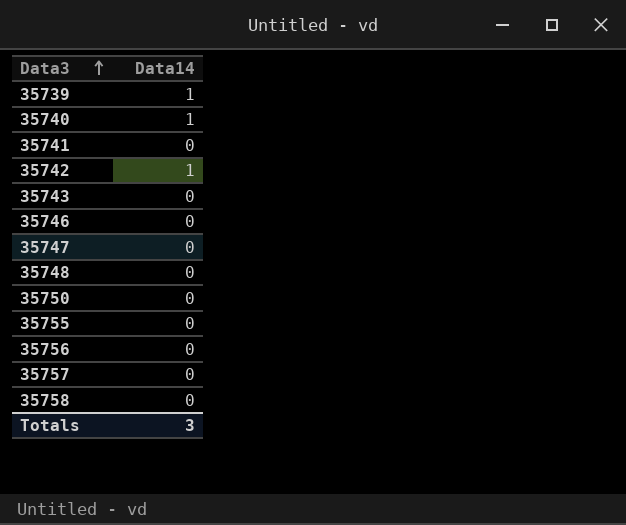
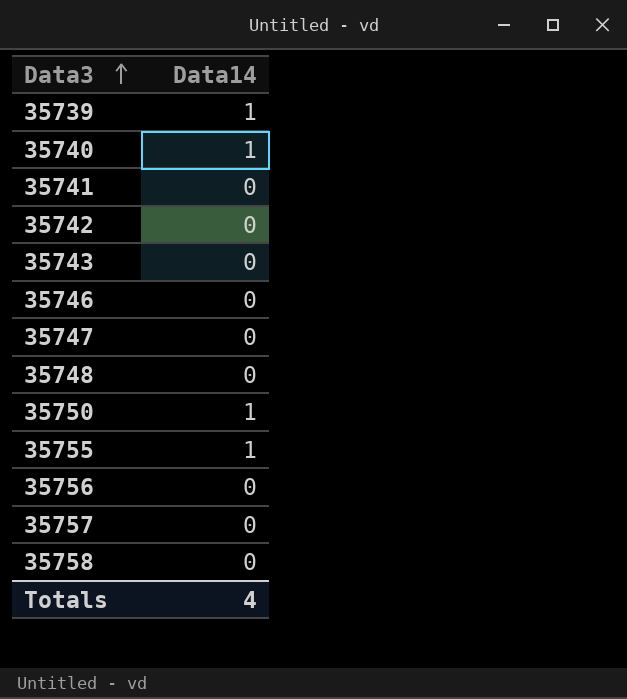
35742 | Data14: 1 -> 0
35750 | Data14: 0 -> 1
35755 | Data14: 0 -> 1
Totals | Data14: 3 -> 4

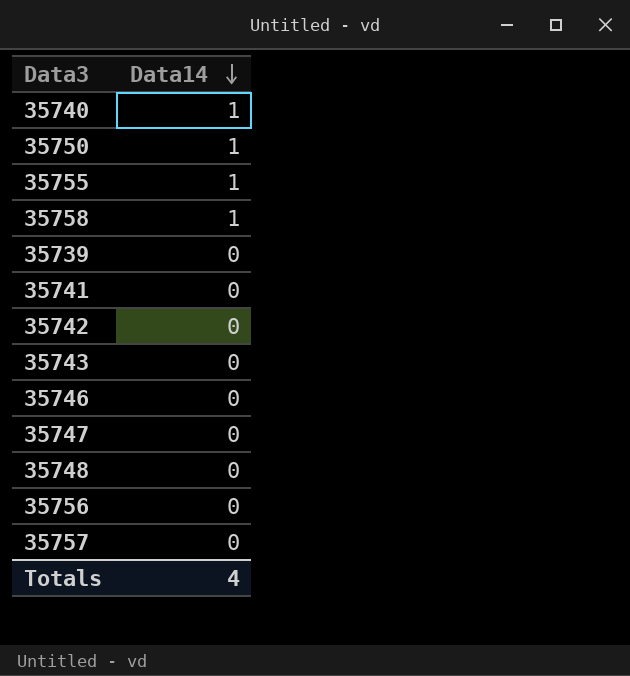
row order: Data3 ascending -> Data14 descending
35758 | Data14: 0 -> 1
35739 | Data14: 1 -> 0

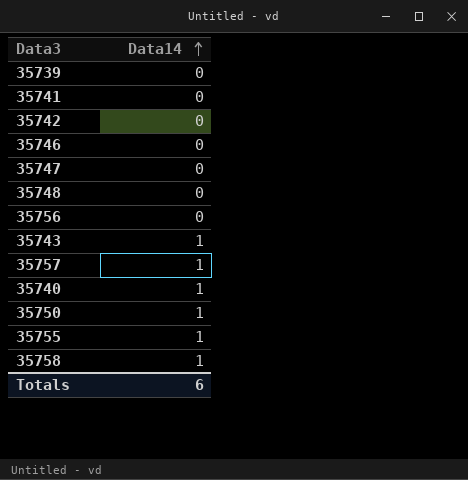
row order: Data14 descending -> Data14 ascending
35743 | Data14: 0 -> 1
35757 | Data14: 0 -> 1
Totals | Data14: 4 -> 6

